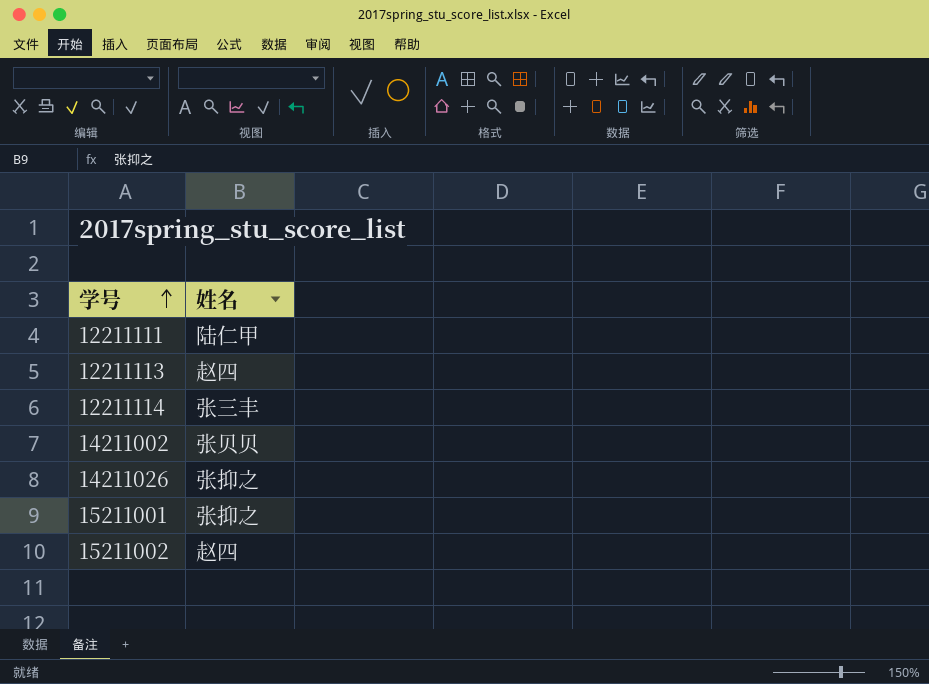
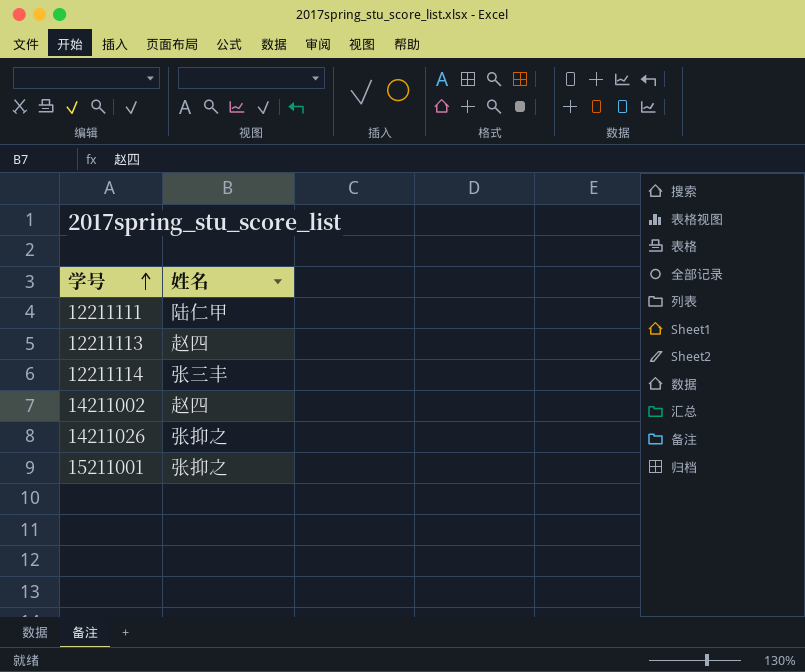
row 15211002: 赵四 -> none
14211002 | 姓名: 张贝贝 -> 赵四

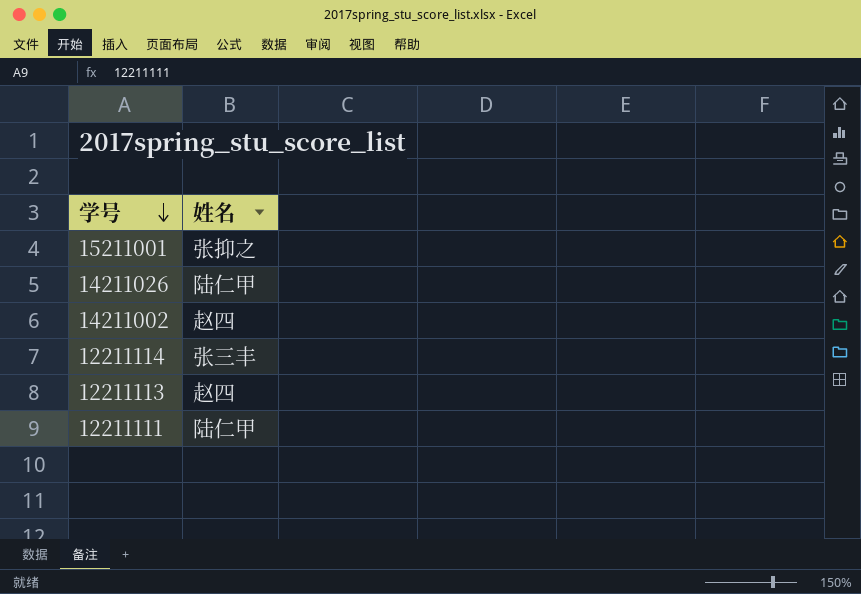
row order: 学号 ascending -> 学号 descending
14211026 | 姓名: 张抑之 -> 陆仁甲

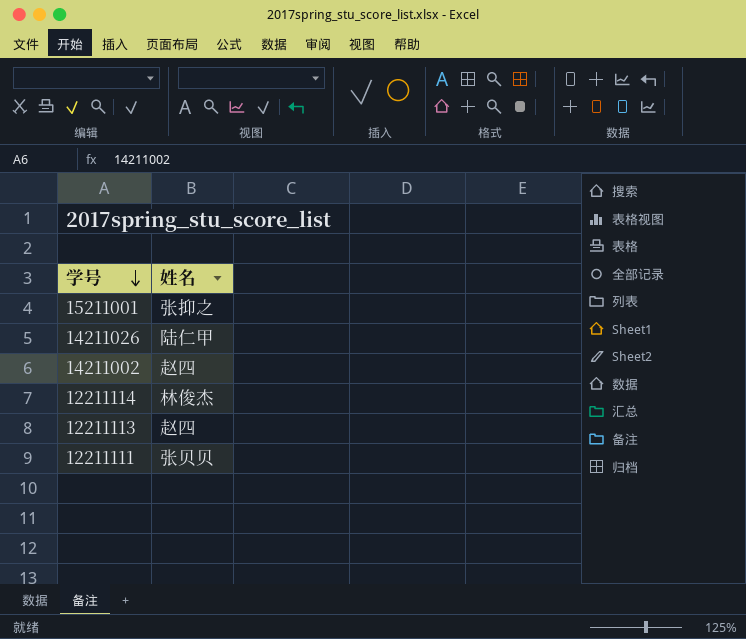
12211114 | 姓名: 张三丰 -> 林俊杰
12211111 | 姓名: 陆仁甲 -> 张贝贝

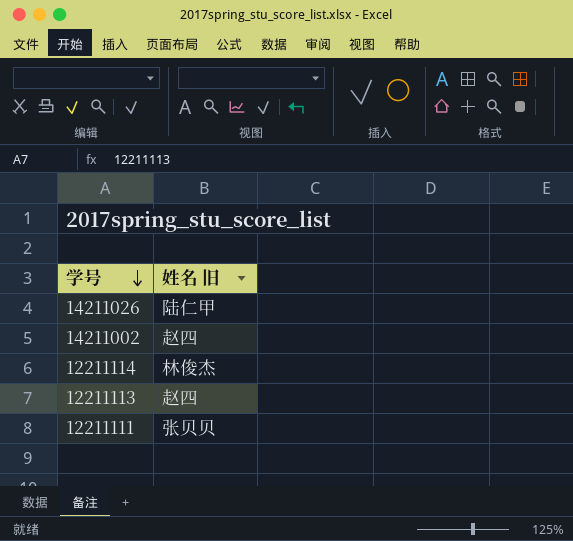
column name: 姓名 -> 姓名 旧
row 15211001: 张抑之 -> none

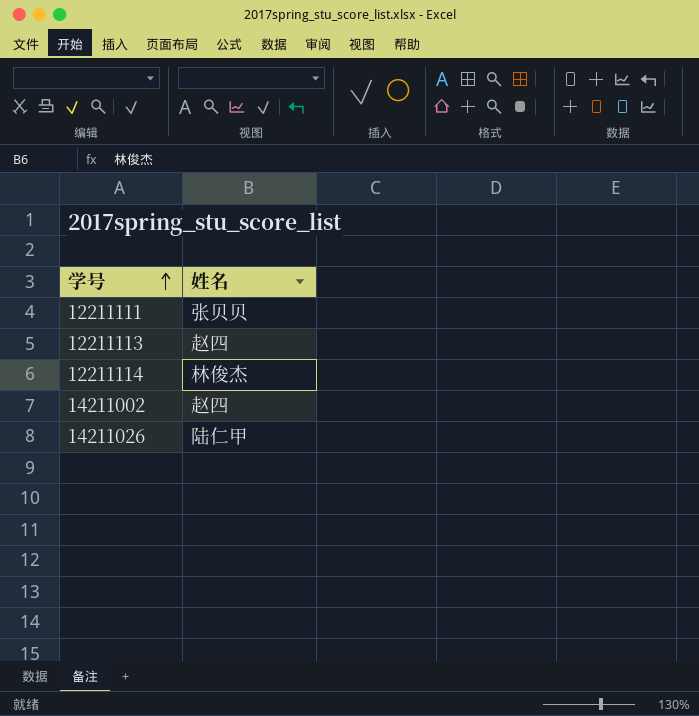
row order: 学号 descending -> 学号 ascending
column name: 姓名 旧 -> 姓名

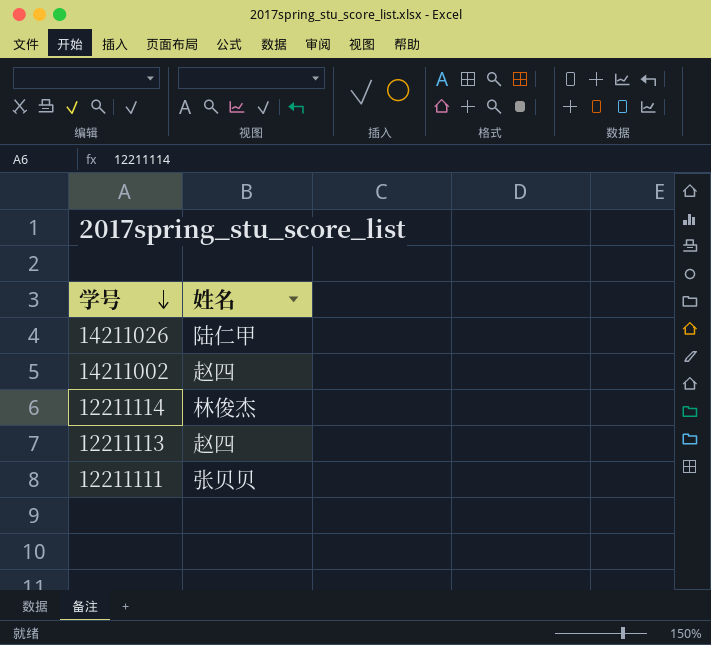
row order: 学号 ascending -> 学号 descending

